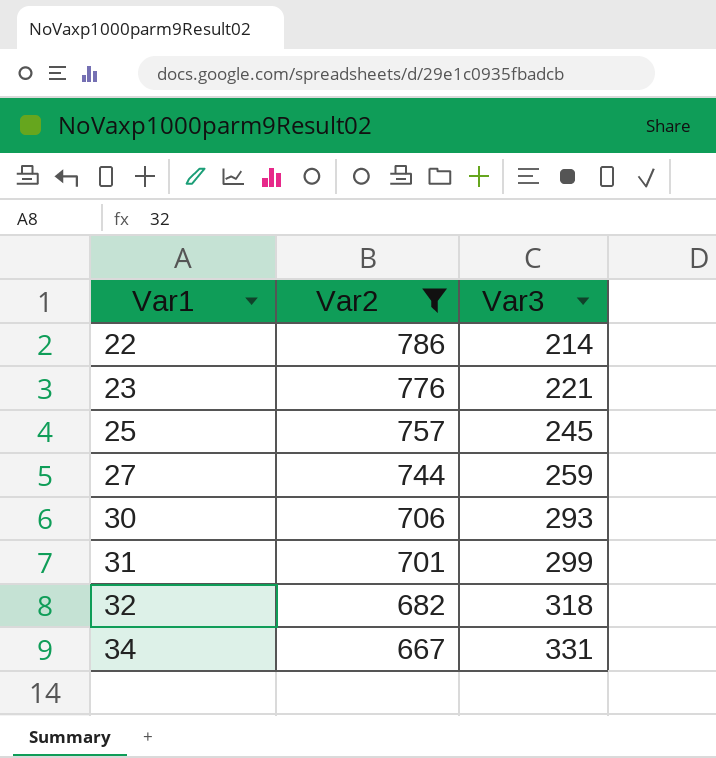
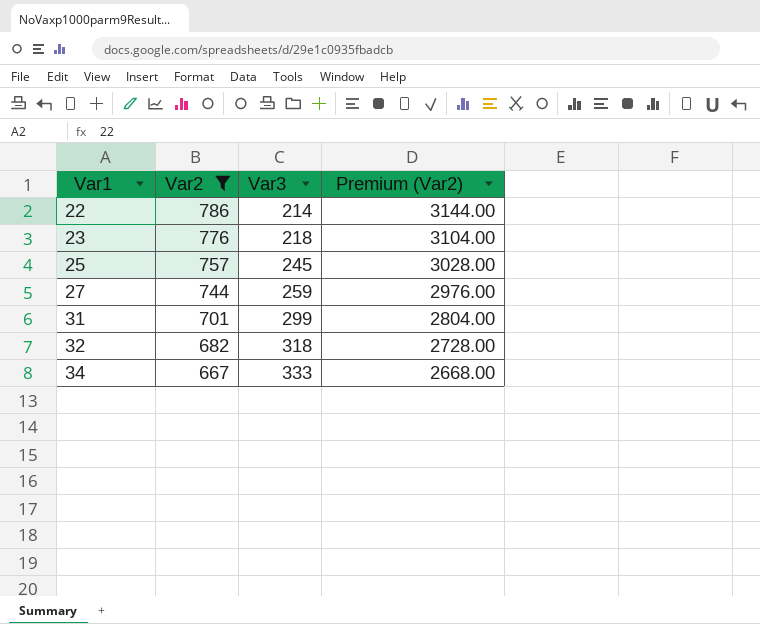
column Premium (Var2) | formula: none -> [Var2] * 4
row 30: 706 | 293 -> none
23 | Var3: 221 -> 218
34 | Var3: 331 -> 333

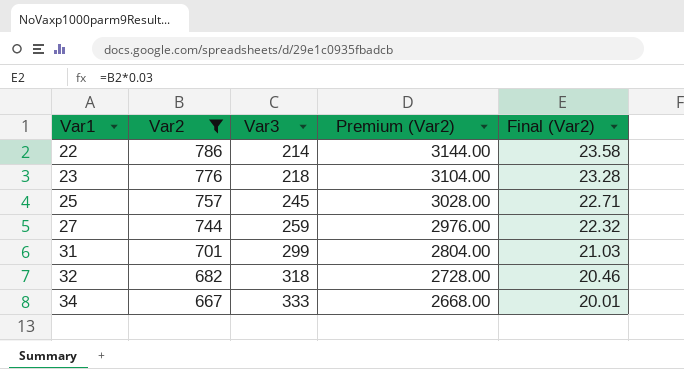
column Final (Var2) | formula: none -> [Var2] * 0.03

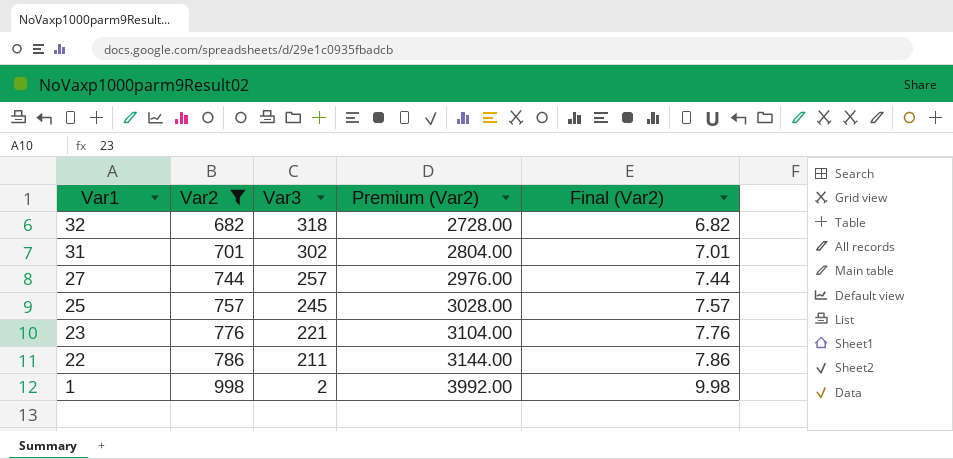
row order: Var1 ascending -> Var1 descending
column Final (Var2) | formula: [Var2] * 0.03 -> [Var2] * 0.01
row 34: 667 | 333 | 2668.00 | 20.01 -> none
31 | Var3: 299 -> 302
27 | Var3: 259 -> 257
23 | Var3: 218 -> 221
22 | Var3: 214 -> 211
row 1: none -> 998 | 2 | 3992.00 | 9.98

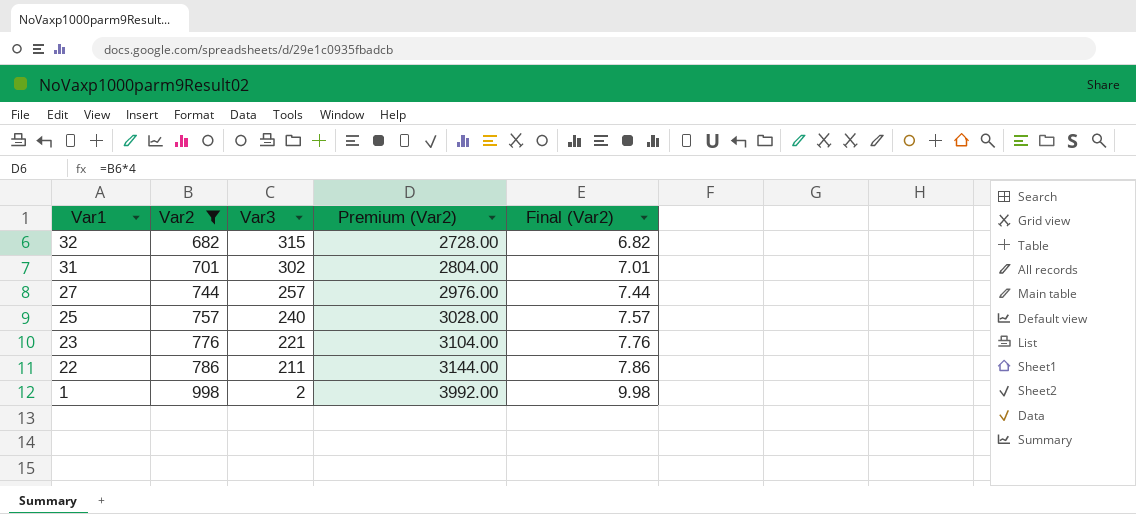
32 | Var3: 318 -> 315
25 | Var3: 245 -> 240

